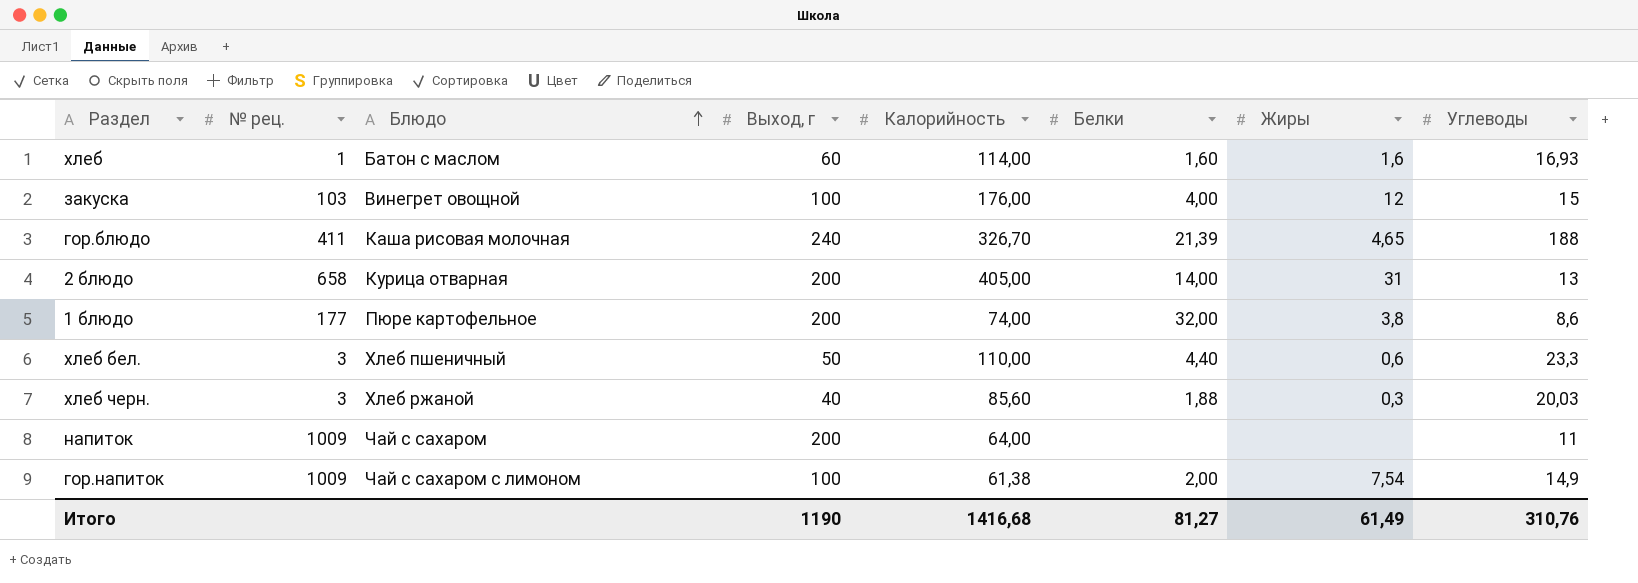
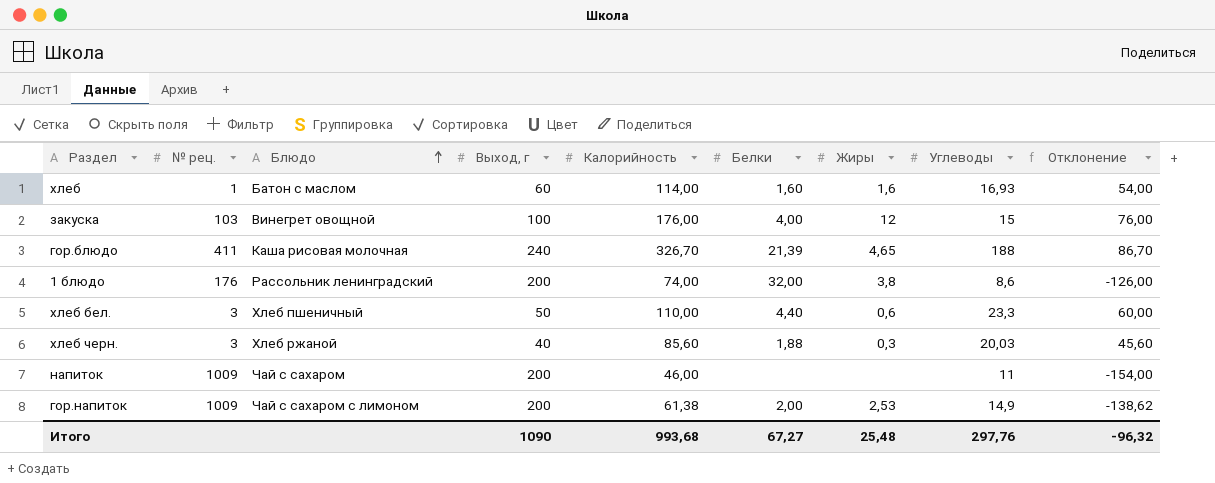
column Отклонение | formula: none -> [Калорийность] - [Выход, г]
row 2 блюдо: 658 | Курица отварная | 200 | 405,00 | 14,00 | 31 | 13 -> none
1 блюдо | № рец.: 177 -> 176
1 блюдо | Блюдо: Пюре картофельное -> Рассольник ленинградский
напиток | Калорийность: 64,00 -> 46,00
гор.напиток | Выход, г: 100 -> 200
гор.напиток | Жиры: 7,54 -> 2,53
Итого | Выход, г: 1190 -> 1090
Итого | Калорийность: 1416,68 -> 993,68
Итого | Белки: 81,27 -> 67,27
Итого | Жиры: 61,49 -> 25,48
Итого | Углеводы: 310,76 -> 297,76

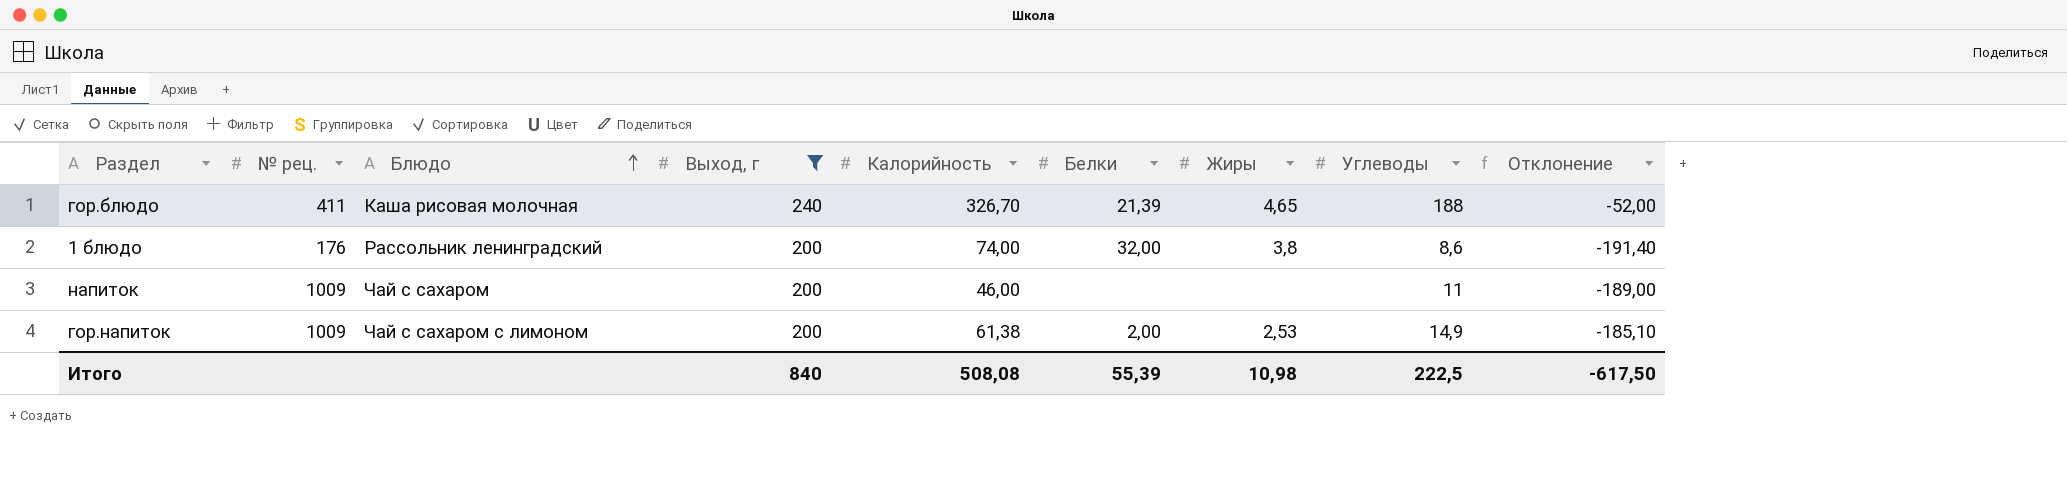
filter: none -> Выход, г >= 200
column Отклонение | formula: [Калорийность] - [Выход, г] -> [Углеводы] - [Выход, г]
Итого | Выход, г: 1090 -> 840
Итого | Калорийность: 993,68 -> 508,08
Итого | Белки: 67,27 -> 55,39
Итого | Жиры: 25,48 -> 10,98
Итого | Углеводы: 297,76 -> 222,5
Итого | Отклонение: -96,32 -> -617,50

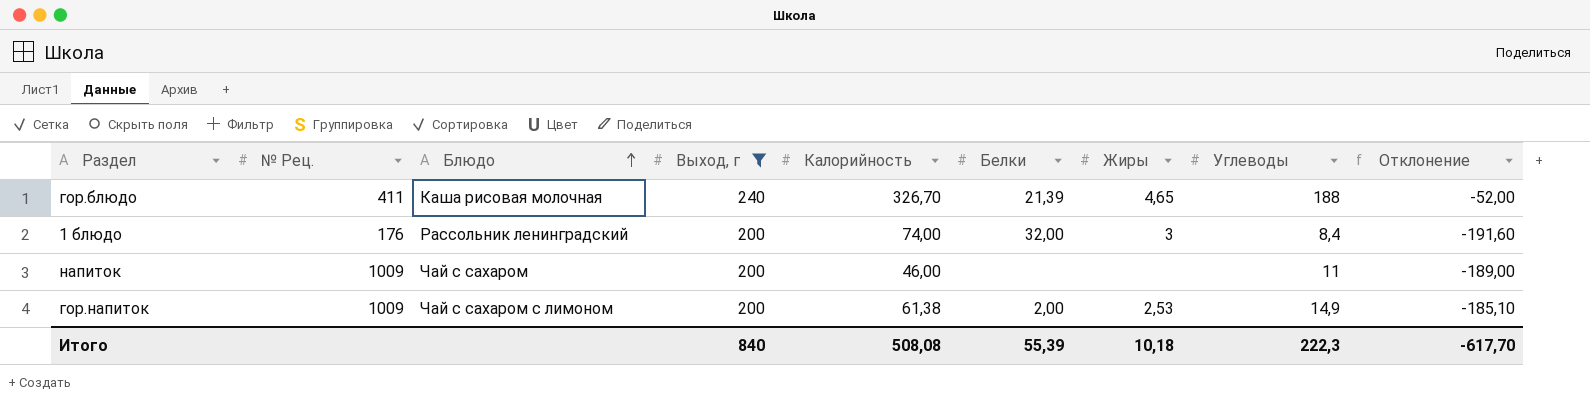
column name: № рец. -> № Рец.
1 блюдо | Жиры: 3,8 -> 3
1 блюдо | Углеводы: 8,6 -> 8,4
1 блюдо | Отклонение: -191,40 -> -191,60
Итого | Жиры: 10,98 -> 10,18
Итого | Углеводы: 222,5 -> 222,3
Итого | Отклонение: -617,50 -> -617,70

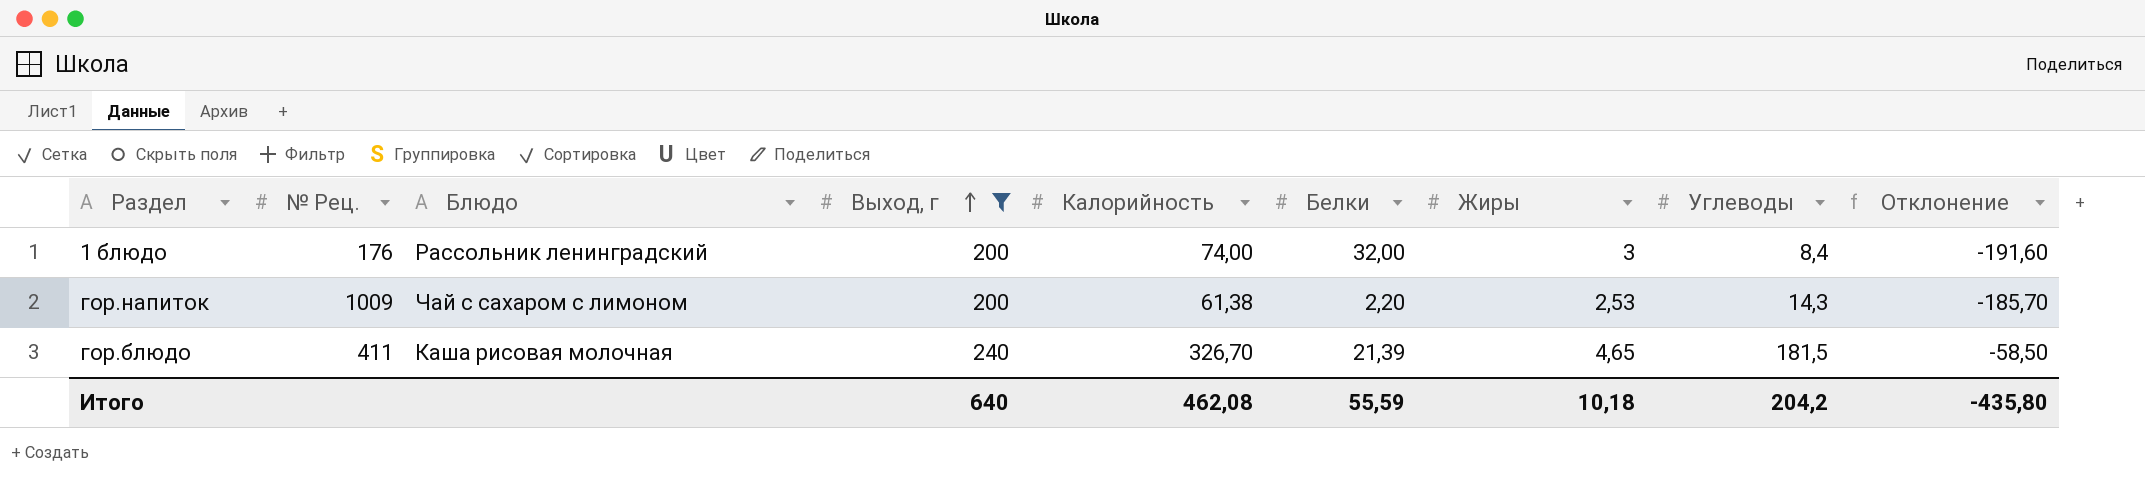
row order: Блюдо ascending -> Выход, г ascending
row напиток: 1009 | Чай с сахаром | 200 | 46,00 | none | none | 11 | -189,00 -> none
гор.напиток | Белки: 2,00 -> 2,20
гор.напиток | Углеводы: 14,9 -> 14,3
гор.напиток | Отклонение: -185,10 -> -185,70
гор.блюдо | Углеводы: 188 -> 181,5
гор.блюдо | Отклонение: -52,00 -> -58,50
Итого | Выход, г: 840 -> 640
Итого | Калорийность: 508,08 -> 462,08
Итого | Белки: 55,39 -> 55,59
Итого | Углеводы: 222,3 -> 204,2
Итого | Отклонение: -617,70 -> -435,80

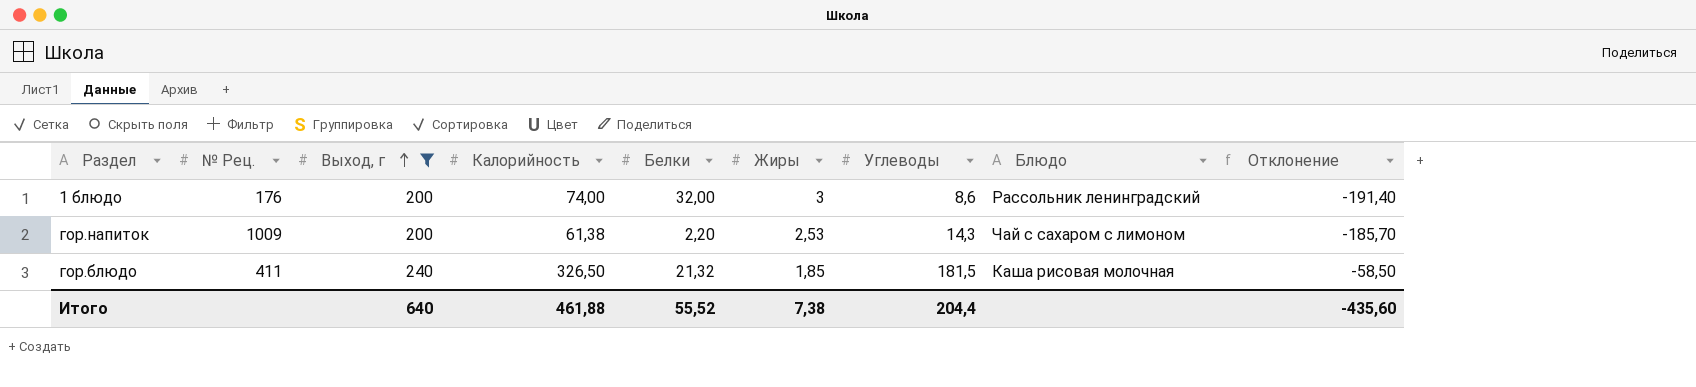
column Блюдо | position: 3 -> 8
1 блюдо | Углеводы: 8,4 -> 8,6
1 блюдо | Отклонение: -191,60 -> -191,40
гор.блюдо | Калорийность: 326,70 -> 326,50
гор.блюдо | Белки: 21,39 -> 21,32
гор.блюдо | Жиры: 4,65 -> 1,85
Итого | Калорийность: 462,08 -> 461,88
Итого | Белки: 55,59 -> 55,52
Итого | Жиры: 10,18 -> 7,38
Итого | Углеводы: 204,2 -> 204,4
Итого | Отклонение: -435,80 -> -435,60

